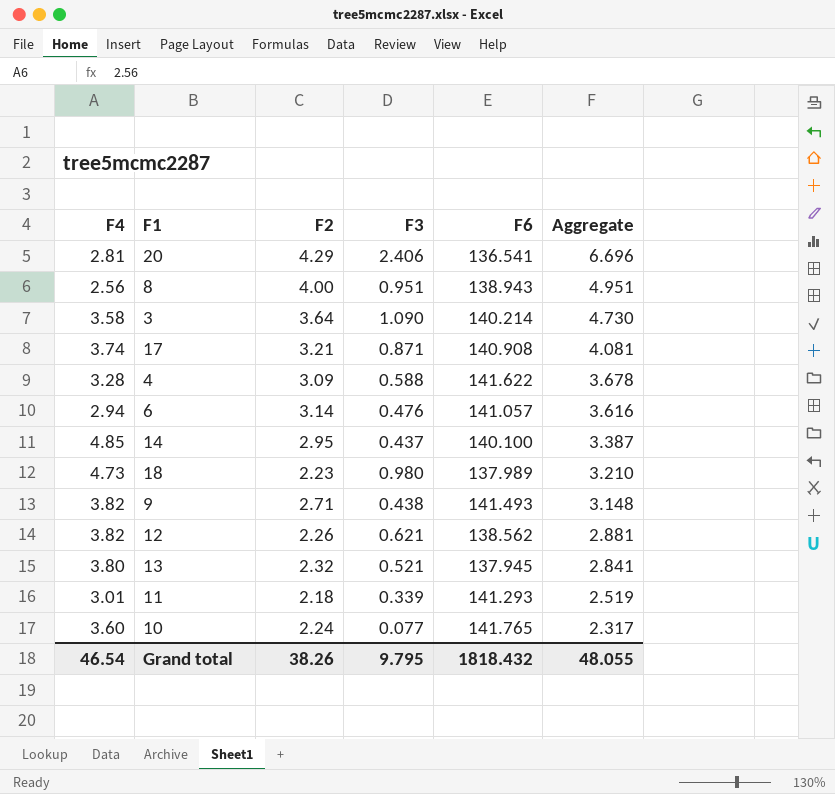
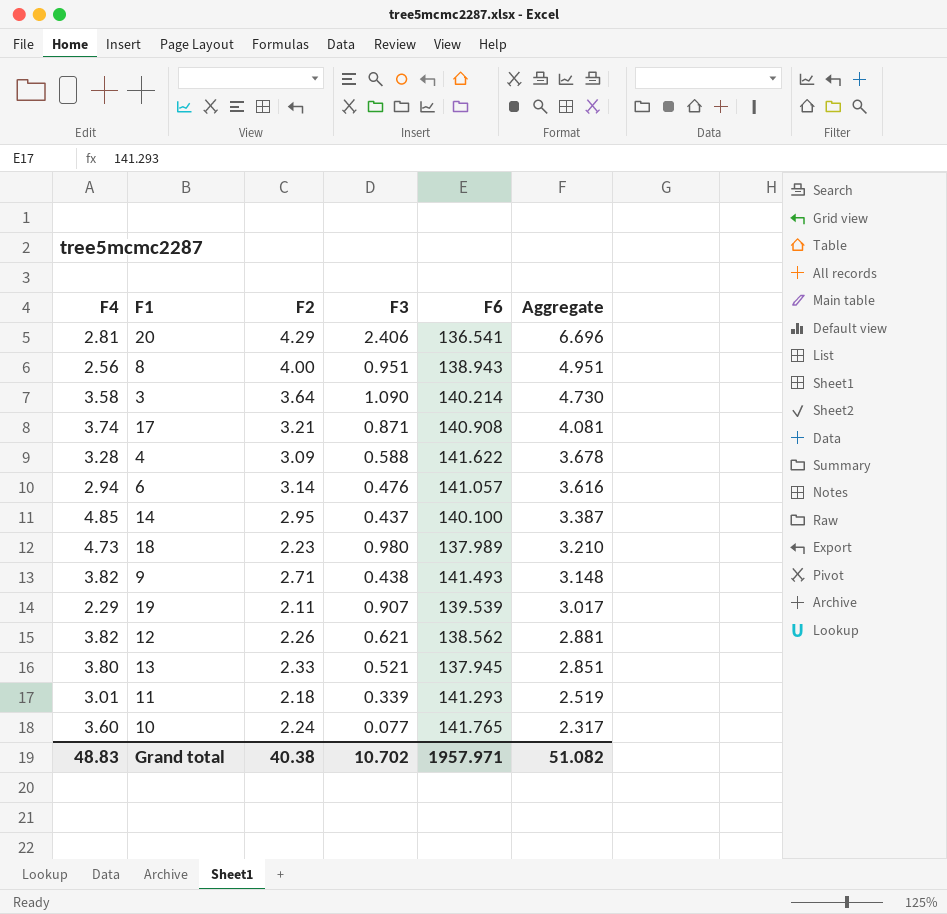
row 19: none -> 2.29 | 2.11 | 0.907 | 139.539 | 3.017
13 | F2: 2.32 -> 2.33
13 | Aggregate: 2.841 -> 2.851
Grand total | F4: 46.54 -> 48.83
Grand total | F2: 38.26 -> 40.38
Grand total | F3: 9.795 -> 10.702
Grand total | F6: 1818.432 -> 1957.971
Grand total | Aggregate: 48.055 -> 51.082

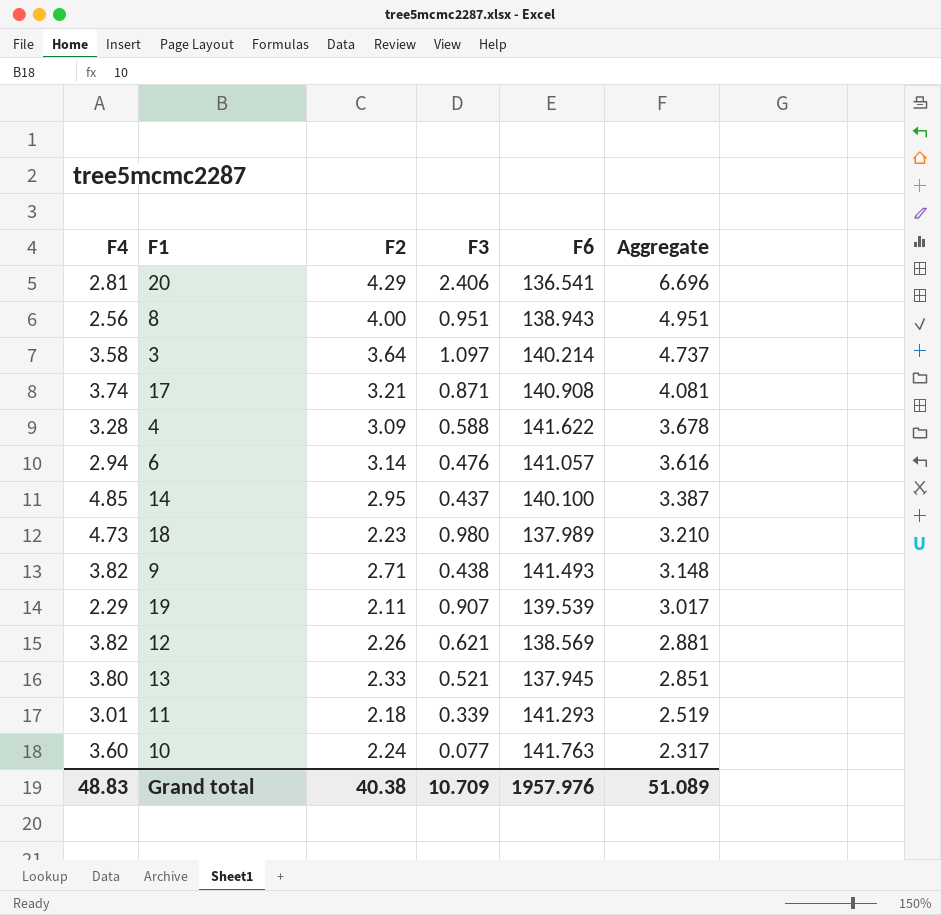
3 | F3: 1.090 -> 1.097
3 | Aggregate: 4.730 -> 4.737
12 | F6: 138.562 -> 138.569
10 | F6: 141.765 -> 141.763
Grand total | F3: 10.702 -> 10.709
Grand total | F6: 1957.971 -> 1957.976
Grand total | Aggregate: 51.082 -> 51.089

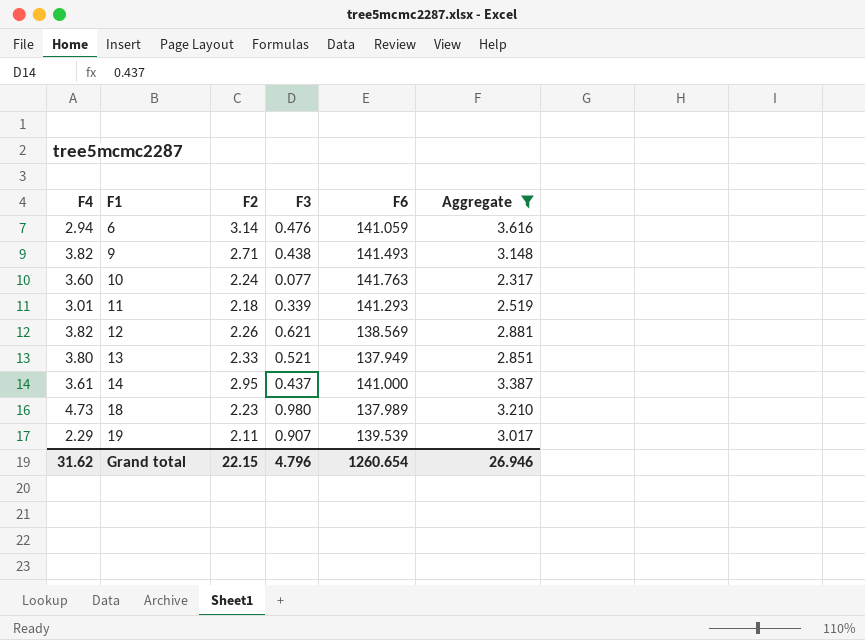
filter: none -> Aggregate <= 3.616
row order: Aggregate descending -> F1 ascending
6 | F6: 141.057 -> 141.059
13 | F6: 137.945 -> 137.949
14 | F4: 4.85 -> 3.61
14 | F6: 140.100 -> 141.000
Grand total | F4: 48.83 -> 31.62
Grand total | F2: 40.38 -> 22.15
Grand total | F3: 10.709 -> 4.796
Grand total | F6: 1957.976 -> 1260.654
Grand total | Aggregate: 51.089 -> 26.946

